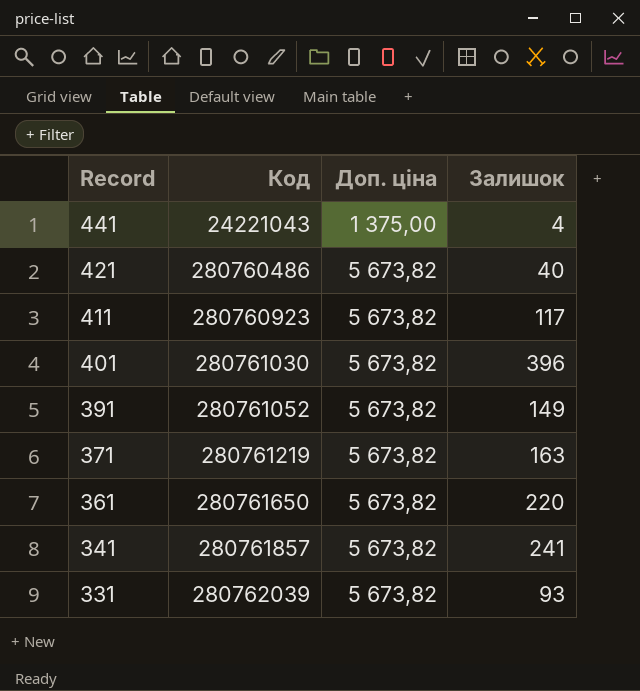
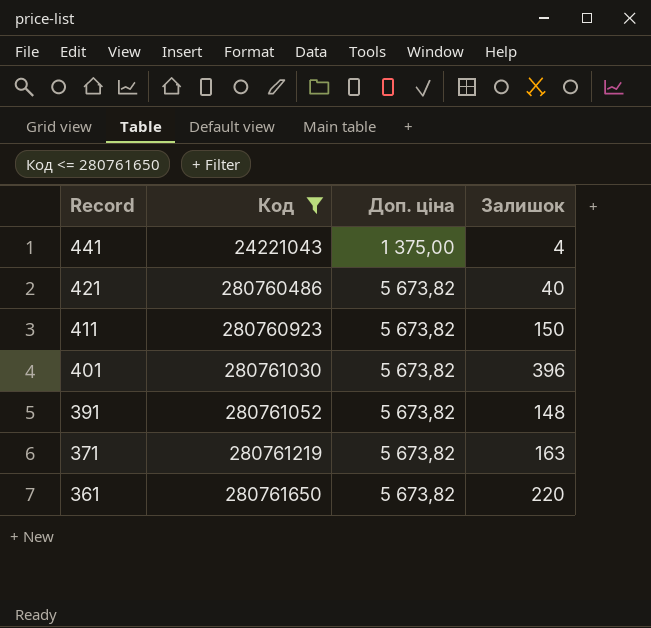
filter: none -> Код <= 280761650
411 | Залишок: 117 -> 150
391 | Залишок: 149 -> 148

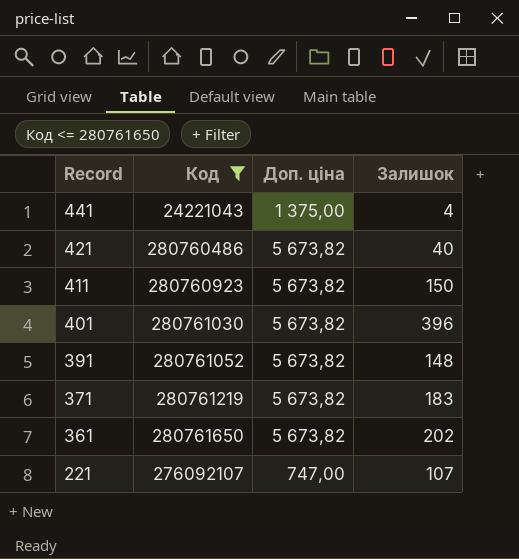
371 | Залишок: 163 -> 183
361 | Залишок: 220 -> 202
row 221: none -> 276092107 | 747,00 | 107

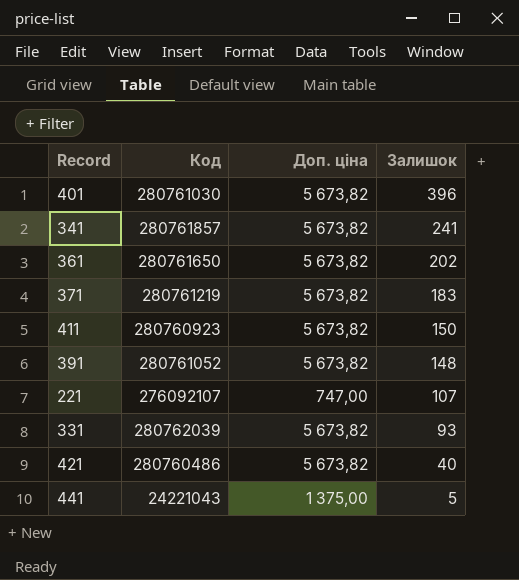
filter: Код <= 280761650 -> none
row order: Record descending -> Залишок descending
441 | Залишок: 4 -> 5

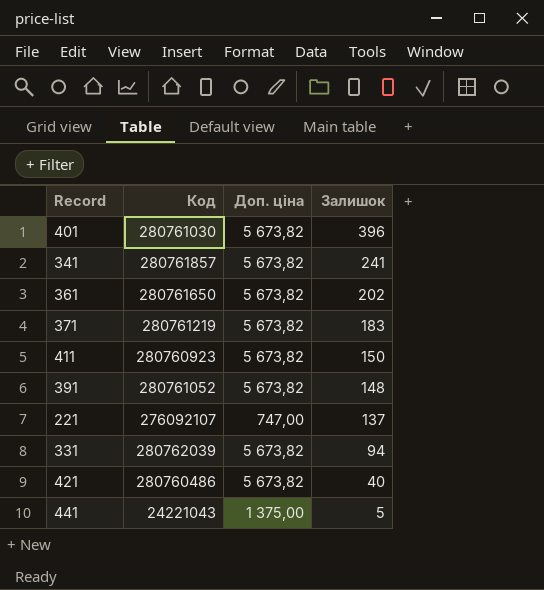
221 | Залишок: 107 -> 137
331 | Залишок: 93 -> 94

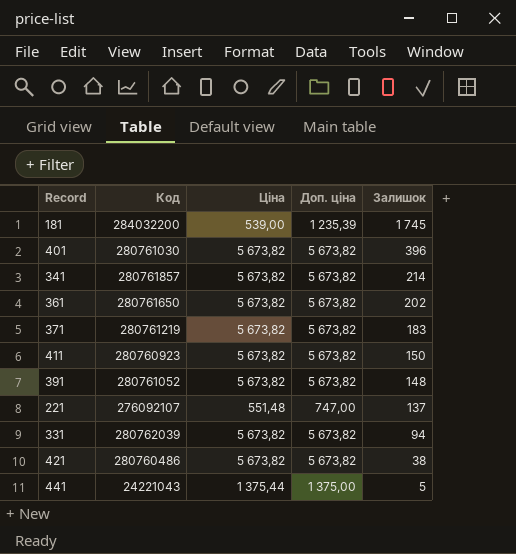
column Ціна | position: none -> 3
row 181: none -> 284032200 | 539,00 | 1 235,39 | 1 745
341 | Залишок: 241 -> 214
421 | Залишок: 40 -> 38

